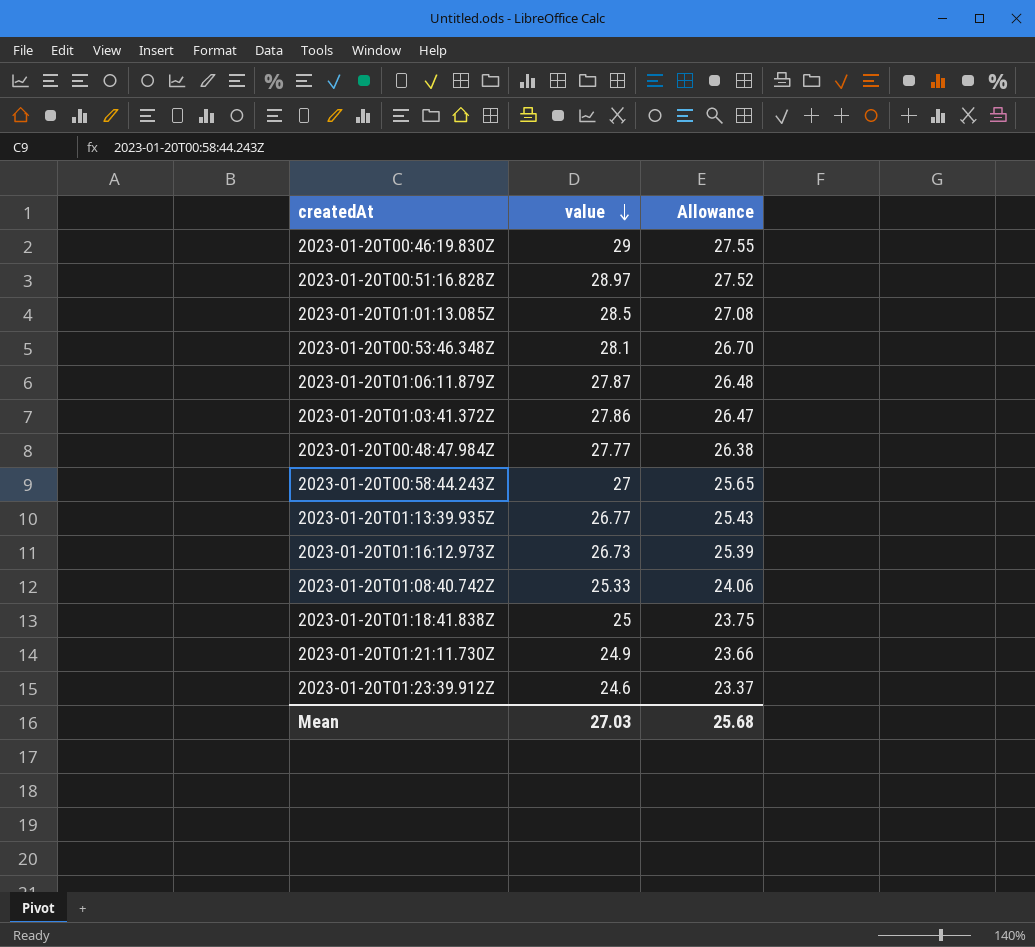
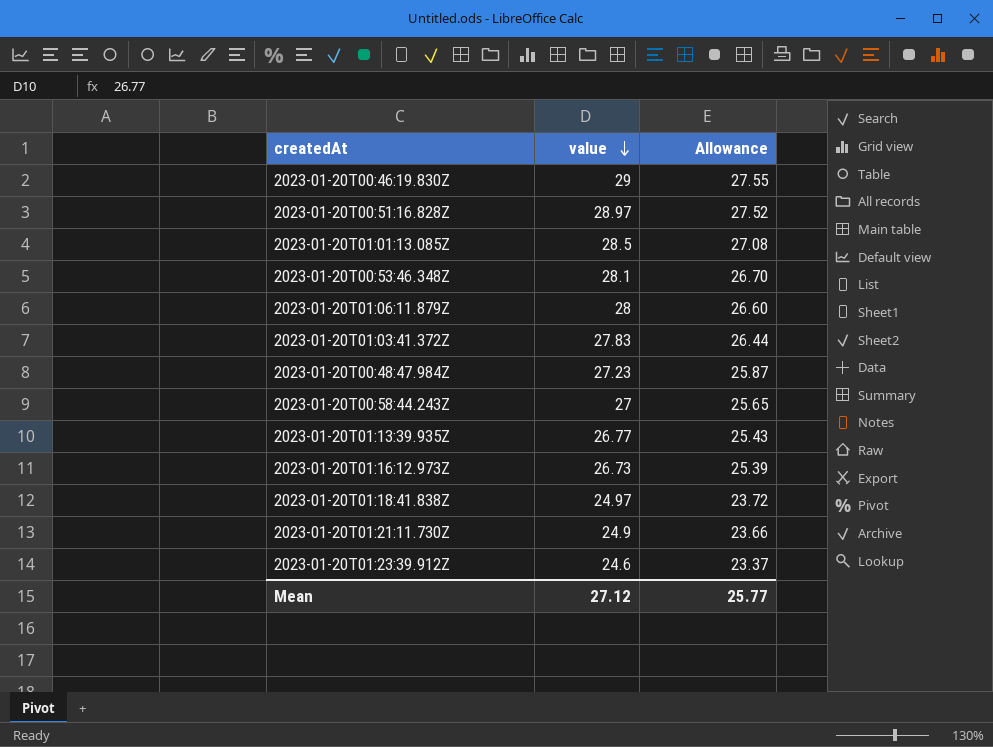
row 2023-01-20T01:08:40.742Z: 25.33 | 24.06 -> none
2023-01-20T01:06:11.879Z | value: 27.87 -> 28
2023-01-20T01:06:11.879Z | Allowance: 26.48 -> 26.60
2023-01-20T01:03:41.372Z | value: 27.86 -> 27.83
2023-01-20T01:03:41.372Z | Allowance: 26.47 -> 26.44
2023-01-20T00:48:47.984Z | value: 27.77 -> 27.23
2023-01-20T00:48:47.984Z | Allowance: 26.38 -> 25.87
2023-01-20T01:18:41.838Z | value: 25 -> 24.97
2023-01-20T01:18:41.838Z | Allowance: 23.75 -> 23.72
Mean | value: 27.03 -> 27.12
Mean | Allowance: 25.68 -> 25.77

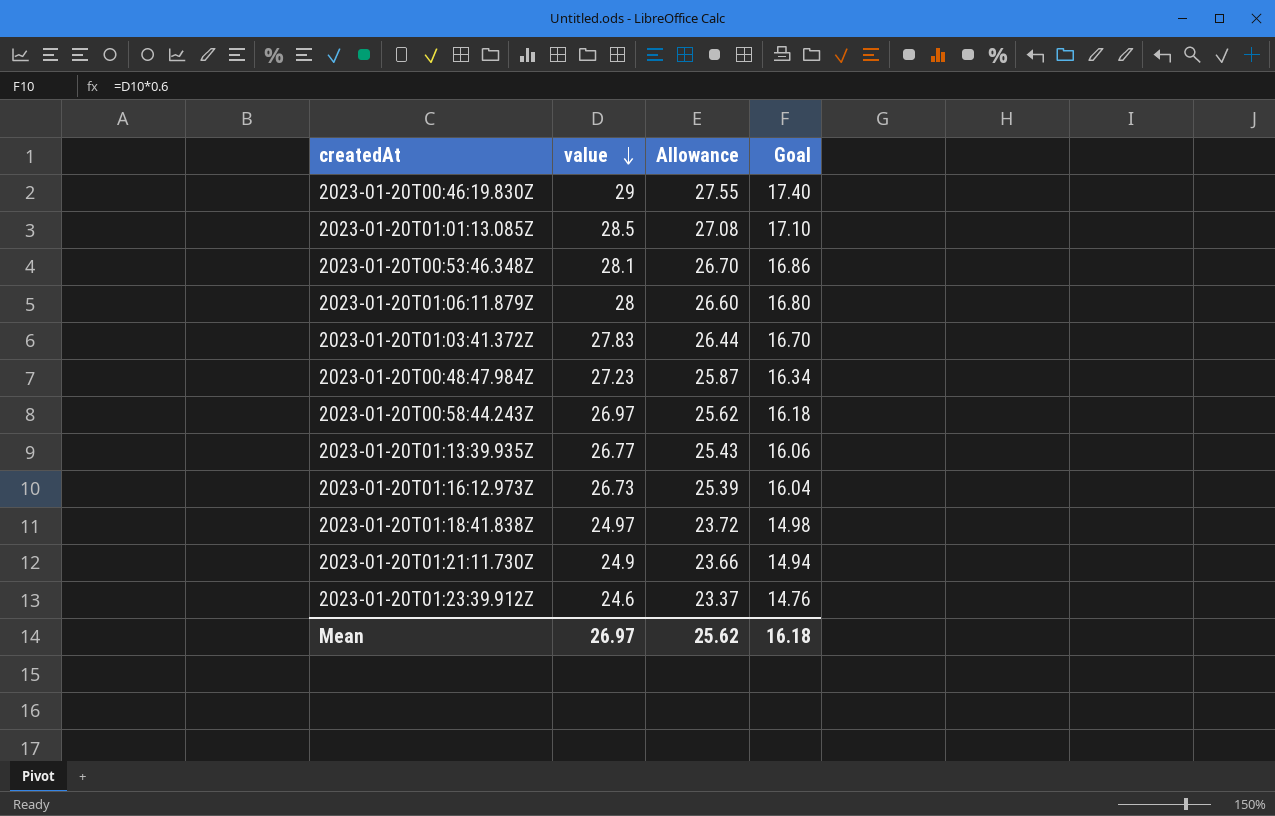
column Goal | formula: none -> [value] * 0.6
row 2023-01-20T00:51:16.828Z: 28.97 | 27.52 -> none
2023-01-20T00:58:44.243Z | value: 27 -> 26.97
2023-01-20T00:58:44.243Z | Allowance: 25.65 -> 25.62
Mean | value: 27.12 -> 26.97
Mean | Allowance: 25.77 -> 25.62

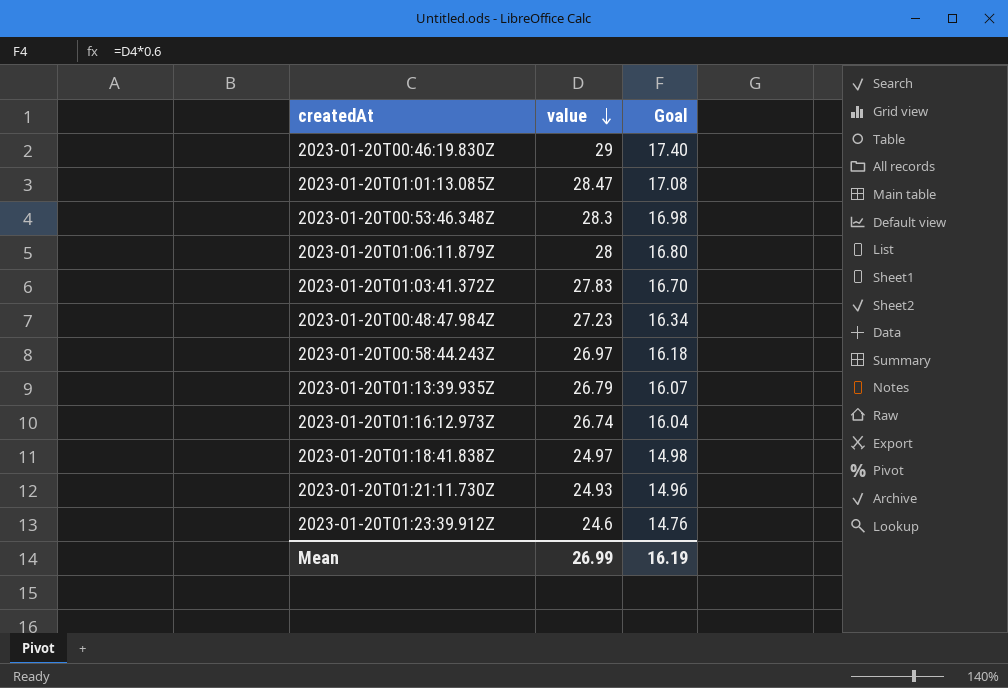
column Allowance | formula: [value] * 0.95 -> none
2023-01-20T01:01:13.085Z | value: 28.5 -> 28.47
2023-01-20T01:01:13.085Z | Goal: 17.10 -> 17.08
2023-01-20T00:53:46.348Z | value: 28.1 -> 28.3
2023-01-20T00:53:46.348Z | Goal: 16.86 -> 16.98
2023-01-20T01:13:39.935Z | value: 26.77 -> 26.79
2023-01-20T01:13:39.935Z | Goal: 16.06 -> 16.07
2023-01-20T01:16:12.973Z | value: 26.73 -> 26.74
2023-01-20T01:21:11.730Z | value: 24.9 -> 24.93
2023-01-20T01:21:11.730Z | Goal: 14.94 -> 14.96
Mean | value: 26.97 -> 26.99
Mean | Goal: 16.18 -> 16.19

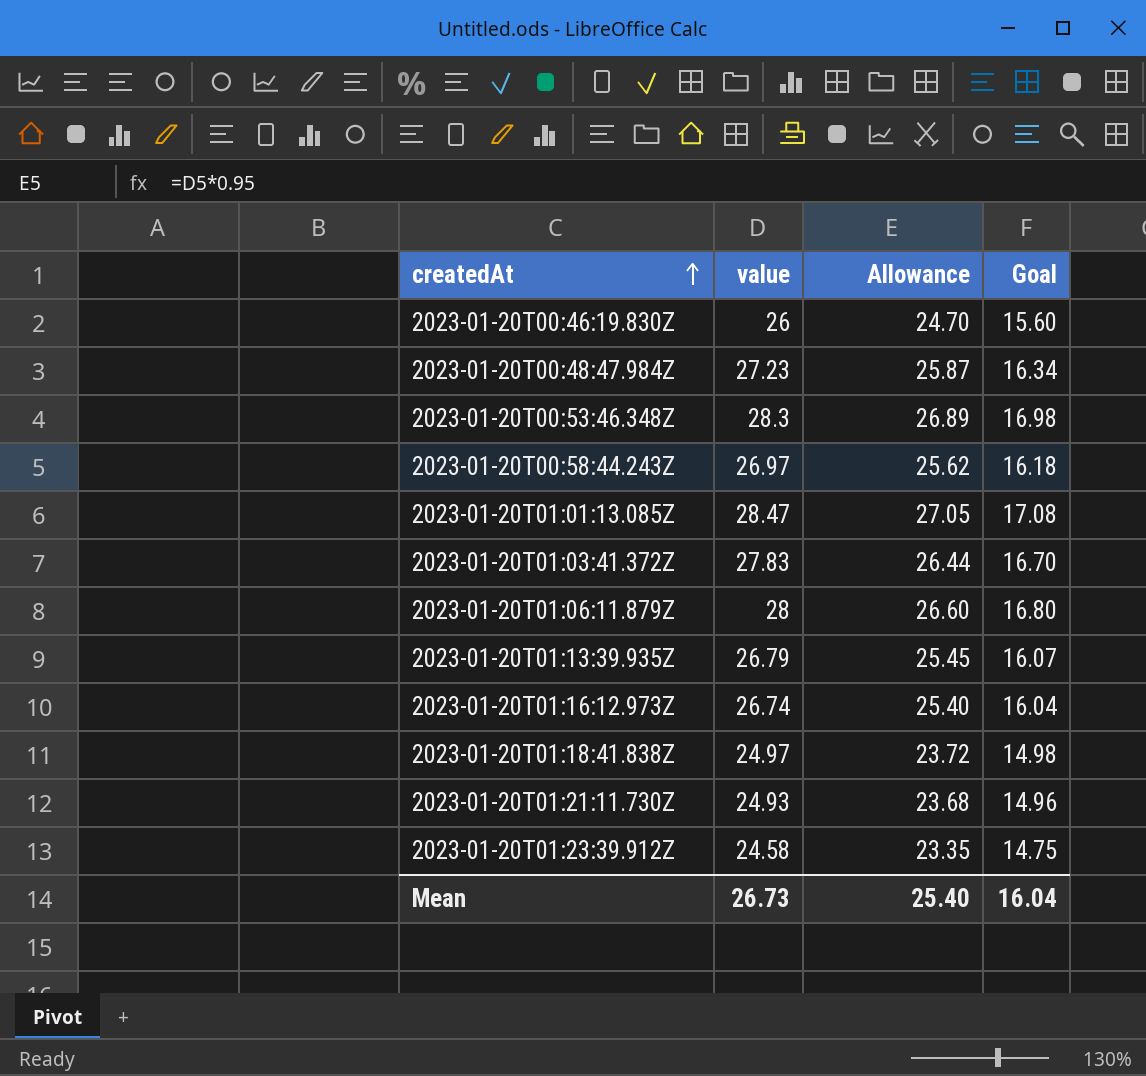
row order: value descending -> createdAt ascending
column Allowance | formula: none -> [value] * 0.95
2023-01-20T00:46:19.830Z | value: 29 -> 26
2023-01-20T00:46:19.830Z | Goal: 17.40 -> 15.60
2023-01-20T01:23:39.912Z | value: 24.6 -> 24.58
2023-01-20T01:23:39.912Z | Goal: 14.76 -> 14.75
Mean | value: 26.99 -> 26.73
Mean | Goal: 16.19 -> 16.04

